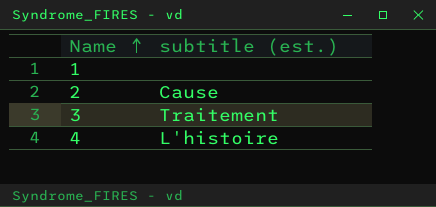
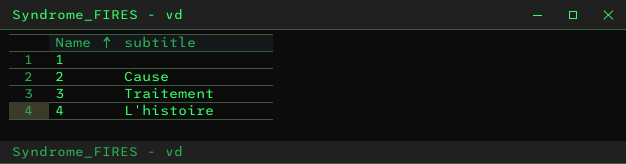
column name: subtitle (est.) -> subtitle

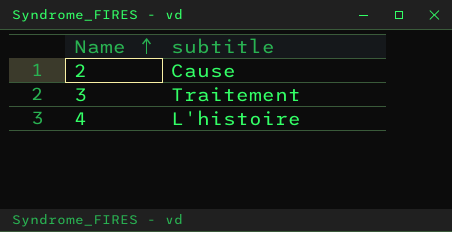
row 1: none -> none

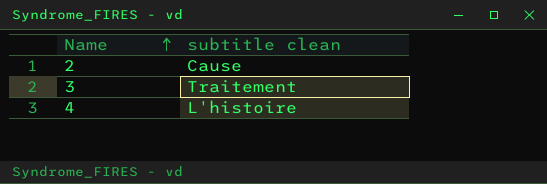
column name: subtitle -> subtitle clean

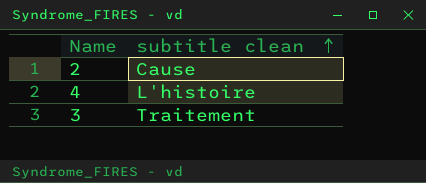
row order: Name ascending -> subtitle clean ascending

